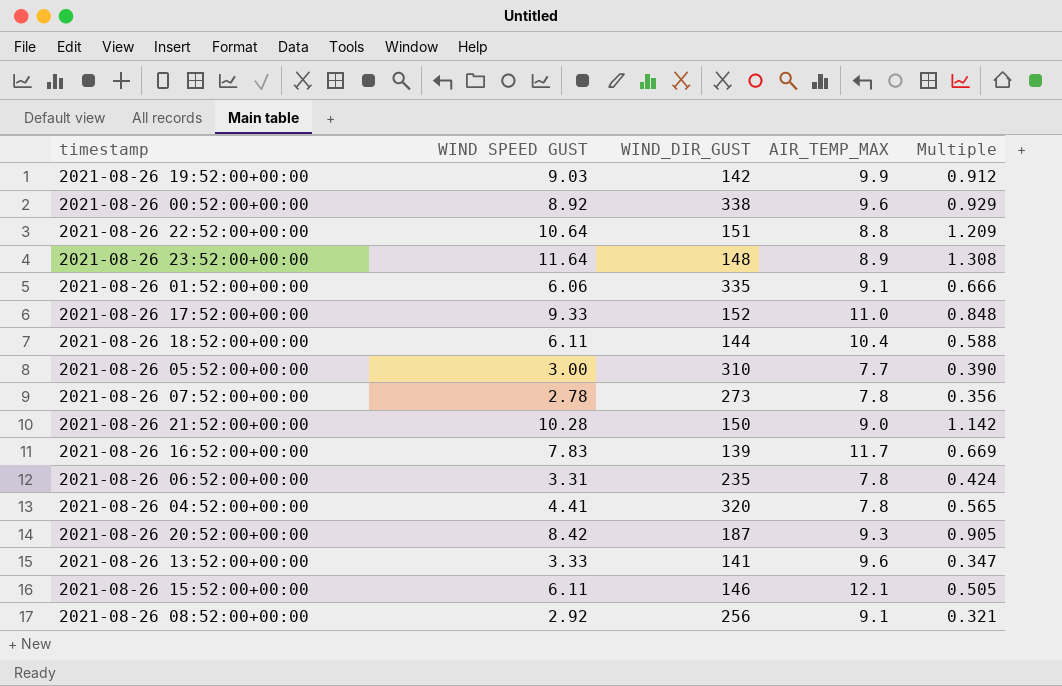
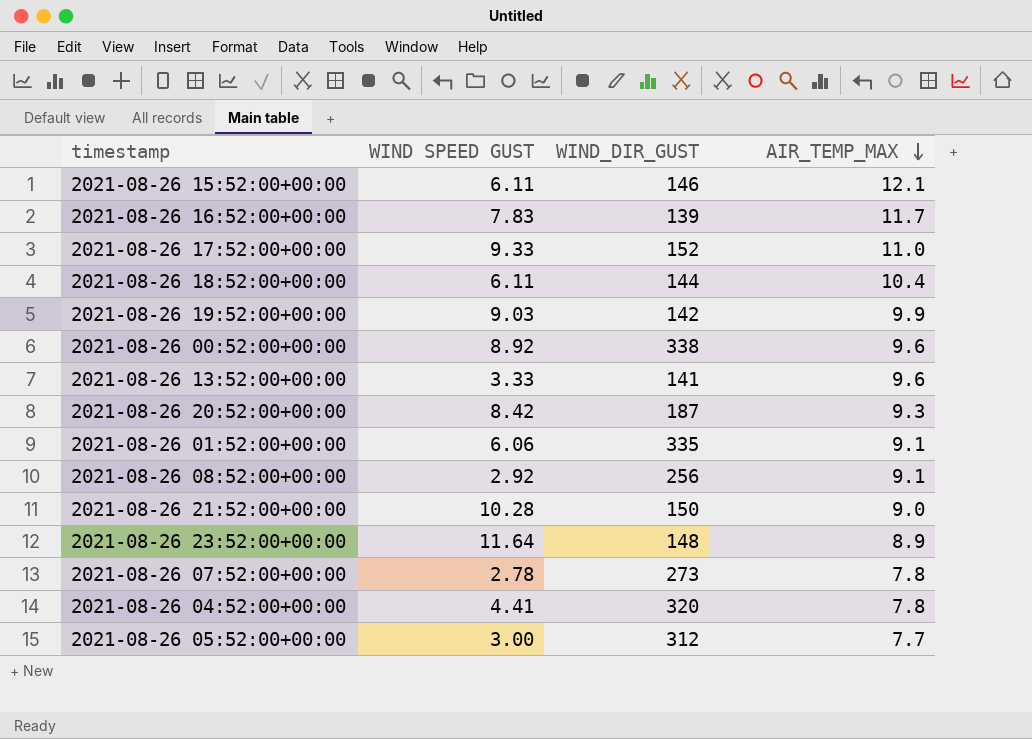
row order: none -> AIR_TEMP_MAX descending
column Multiple | formula: [WIND SPEED GUST] / [AIR_TEMP_MAX] -> none
row 2021-08-26 22:52:00+00:00: 10.64 | 151 | 8.8 | 1.209 -> none
row 2021-08-26 06:52:00+00:00: 3.31 | 235 | 7.8 | 0.424 -> none
2021-08-26 05:52:00+00:00 | WIND_DIR_GUST: 310 -> 312

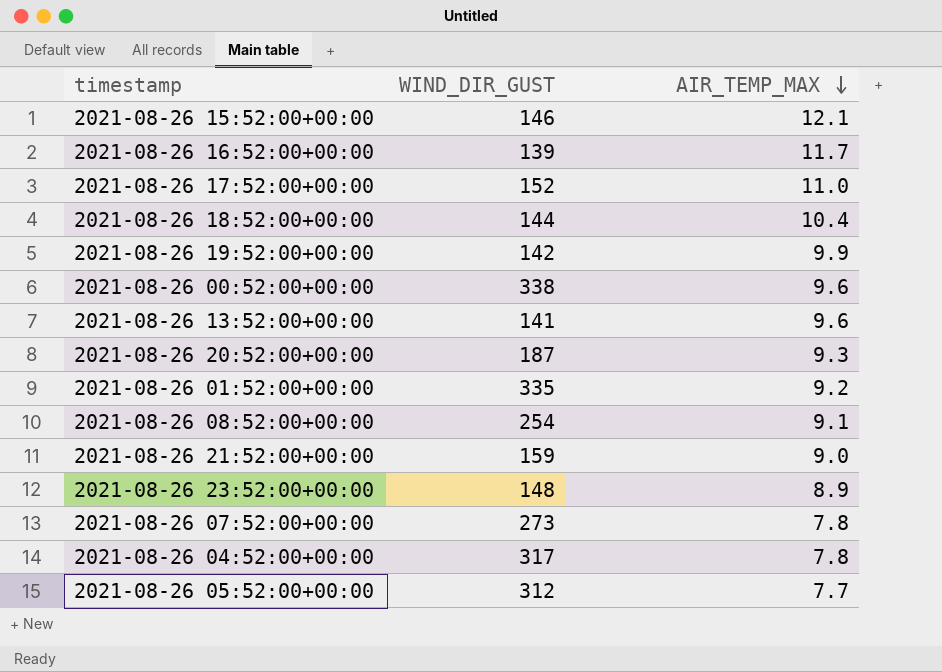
column WIND SPEED GUST | position: 2 -> none
2021-08-26 01:52:00+00:00 | AIR_TEMP_MAX: 9.1 -> 9.2
2021-08-26 08:52:00+00:00 | WIND_DIR_GUST: 256 -> 254
2021-08-26 21:52:00+00:00 | WIND_DIR_GUST: 150 -> 159
2021-08-26 04:52:00+00:00 | WIND_DIR_GUST: 320 -> 317

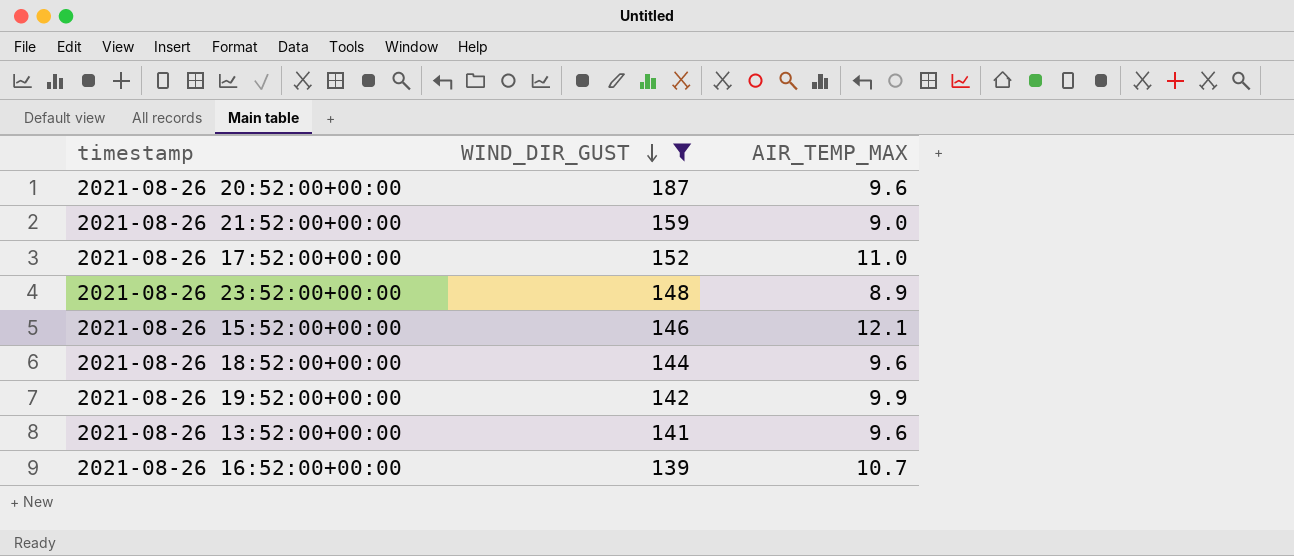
filter: none -> WIND_DIR_GUST <= 187
row order: AIR_TEMP_MAX descending -> WIND_DIR_GUST descending
2021-08-26 20:52:00+00:00 | AIR_TEMP_MAX: 9.3 -> 9.6
2021-08-26 18:52:00+00:00 | AIR_TEMP_MAX: 10.4 -> 9.6
2021-08-26 16:52:00+00:00 | AIR_TEMP_MAX: 11.7 -> 10.7

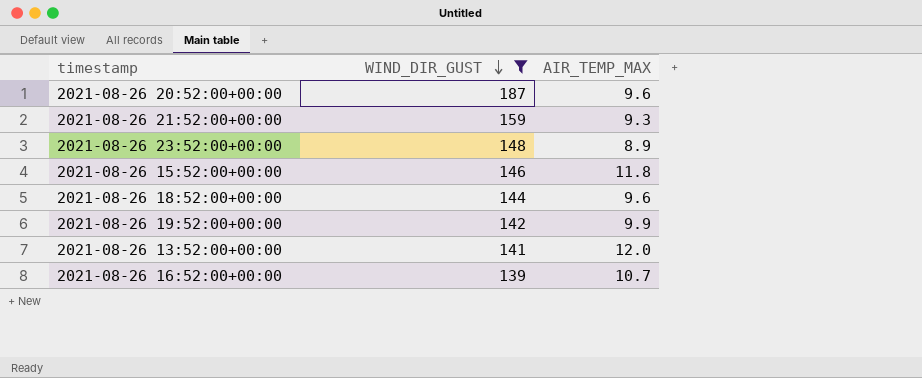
row 2021-08-26 17:52:00+00:00: 152 | 11.0 -> none
2021-08-26 21:52:00+00:00 | AIR_TEMP_MAX: 9.0 -> 9.3
2021-08-26 15:52:00+00:00 | AIR_TEMP_MAX: 12.1 -> 11.8
2021-08-26 13:52:00+00:00 | AIR_TEMP_MAX: 9.6 -> 12.0

